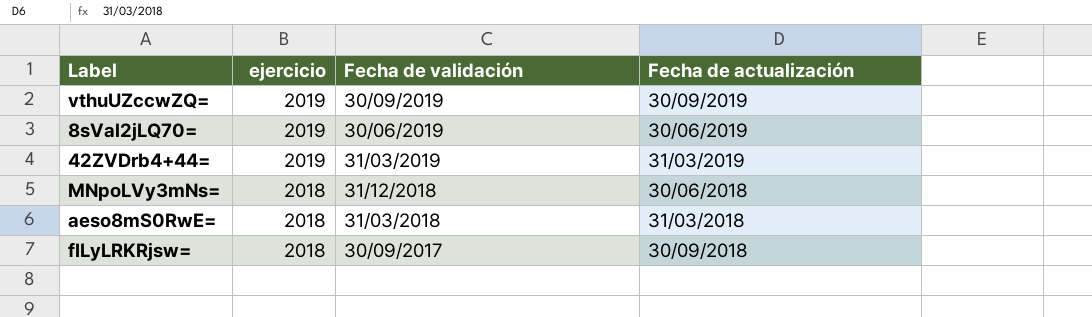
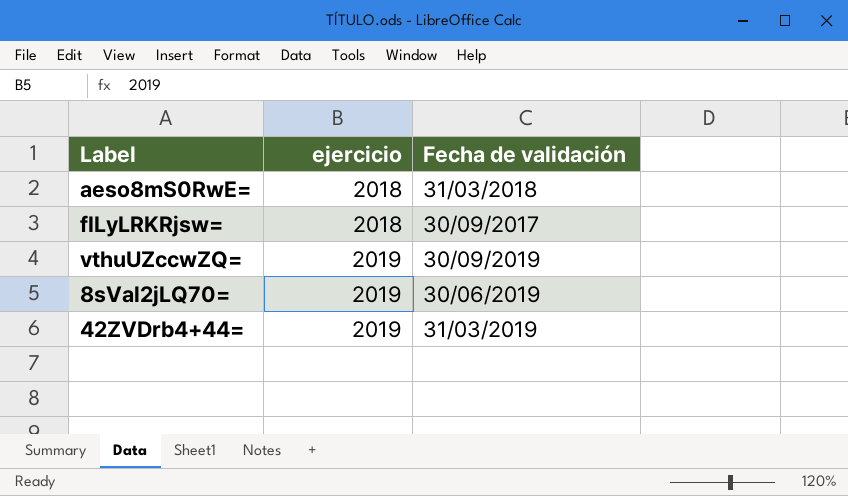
row order: ejercicio descending -> ejercicio ascending
column Fecha de actualización | position: 4 -> none
row MNpoLVy3mNs=: 2018 | 31/12/2018 | 30/06/2018 -> none

